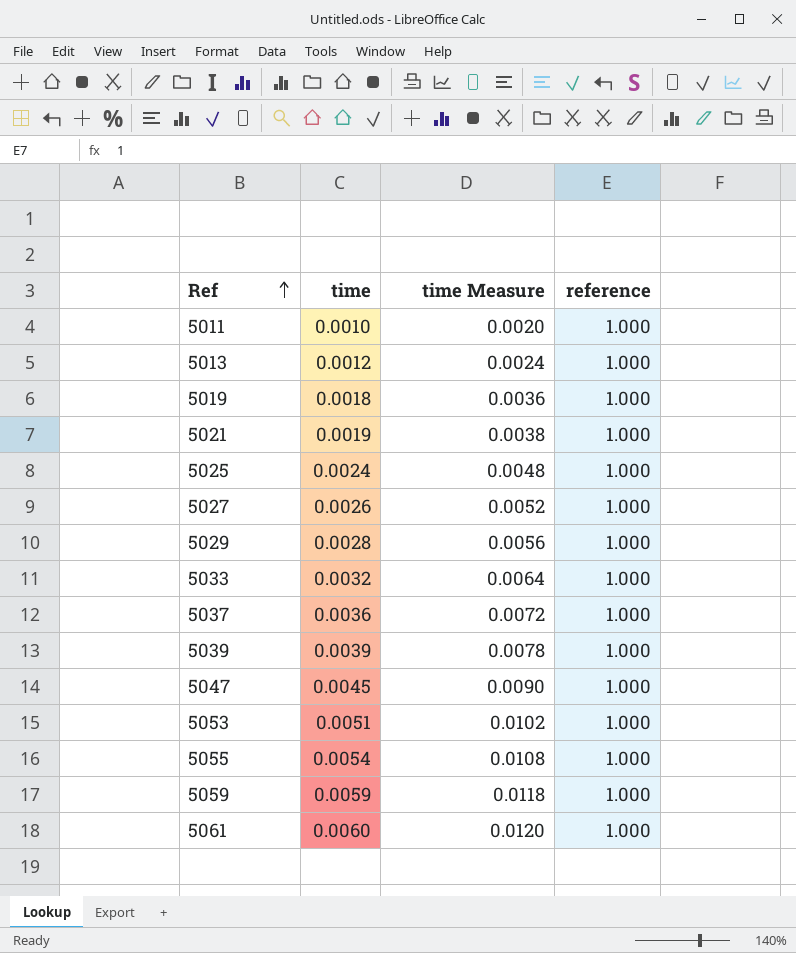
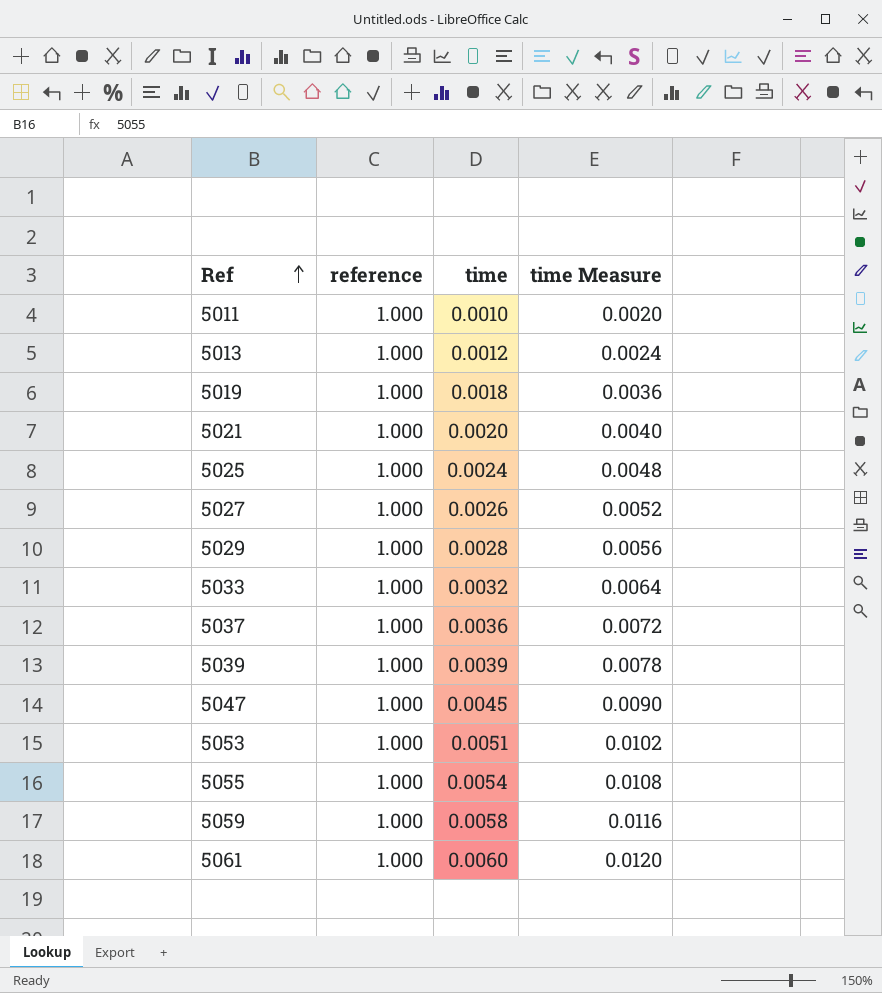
column reference | position: 4 -> 2
5021 | time: 0.0019 -> 0.0020
5021 | time Measure: 0.0038 -> 0.0040
5059 | time: 0.0059 -> 0.0058
5059 | time Measure: 0.0118 -> 0.0116

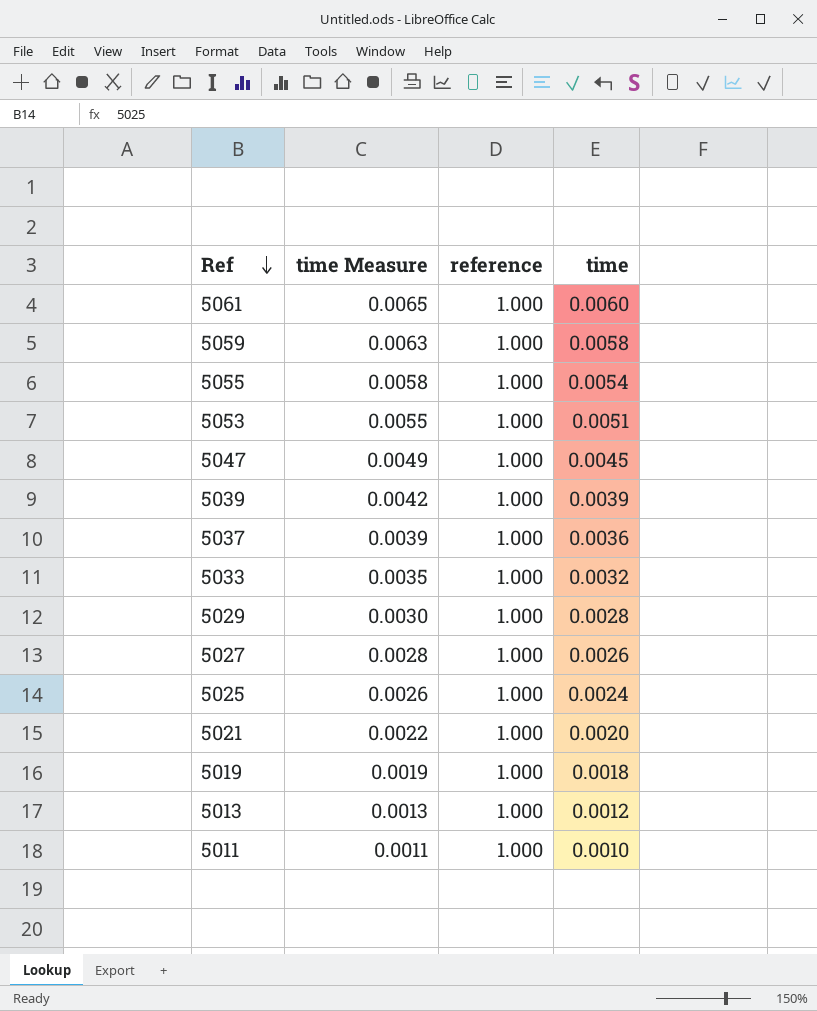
row order: Ref ascending -> Ref descending
column time Measure | formula: [time] * 2 -> [time] * 1.08
column time Measure | position: 4 -> 2

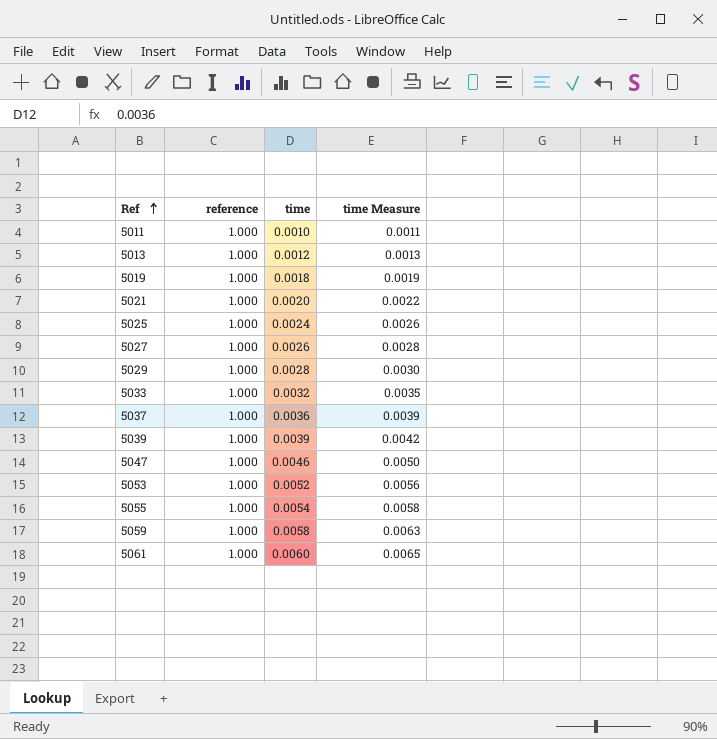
row order: Ref descending -> Ref ascending
column time Measure | position: 2 -> 4
5047 | time: 0.0045 -> 0.0046
5047 | time Measure: 0.0049 -> 0.0050
5053 | time: 0.0051 -> 0.0052
5053 | time Measure: 0.0055 -> 0.0056

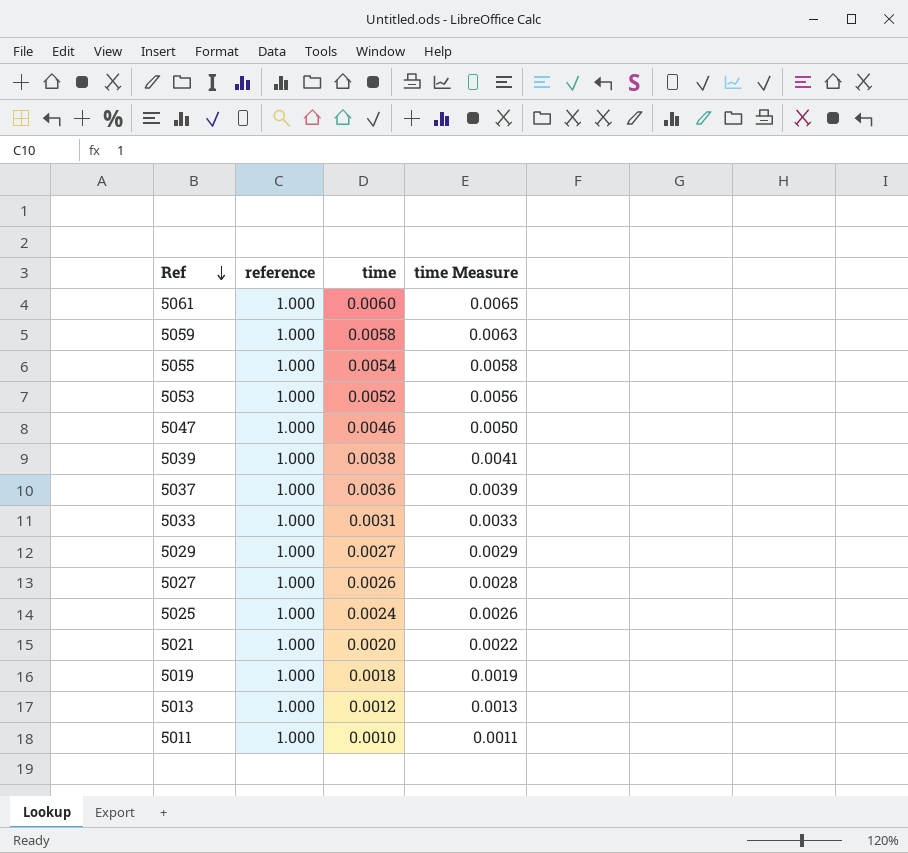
row order: Ref ascending -> Ref descending
5039 | time: 0.0039 -> 0.0038
5039 | time Measure: 0.0042 -> 0.0041
5033 | time: 0.0032 -> 0.0031
5033 | time Measure: 0.0035 -> 0.0033
5029 | time: 0.0028 -> 0.0027
5029 | time Measure: 0.0030 -> 0.0029

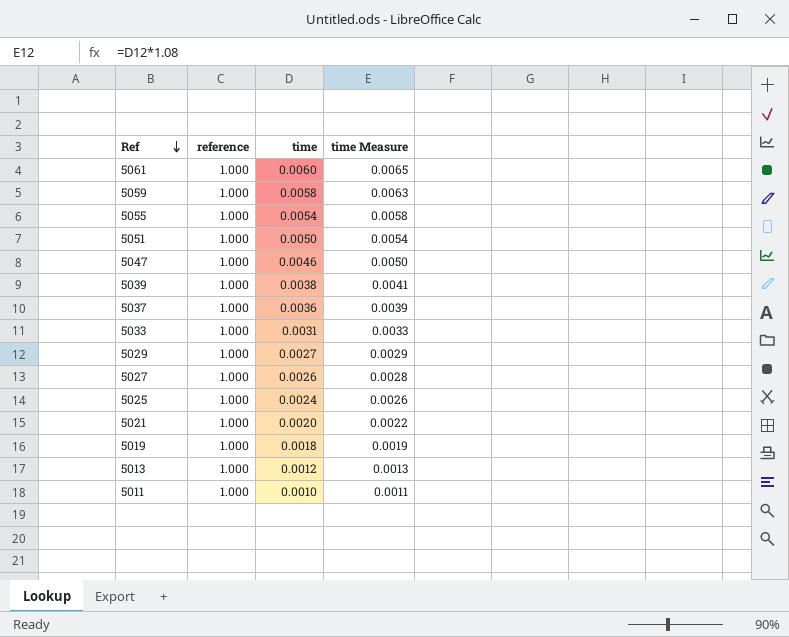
row 5053: 1.000 | 0.0052 | 0.0056 -> none
row 5051: none -> 1.000 | 0.0050 | 0.0054

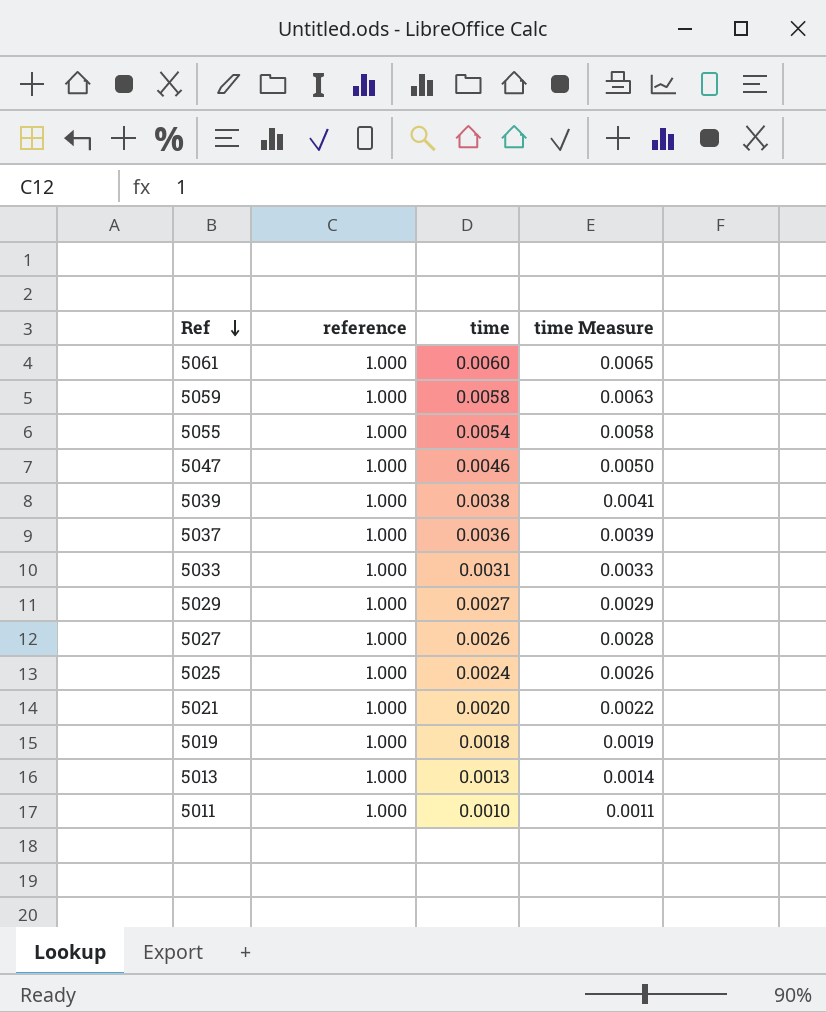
row 5051: 1.000 | 0.0050 | 0.0054 -> none
5013 | time: 0.0012 -> 0.0013
5013 | time Measure: 0.0013 -> 0.0014

